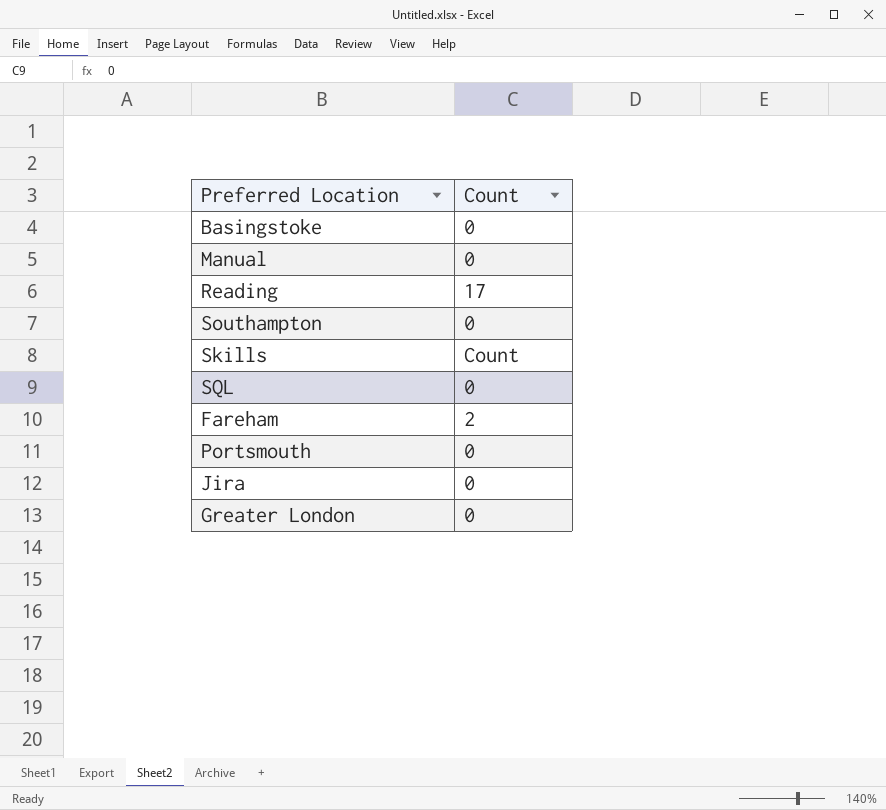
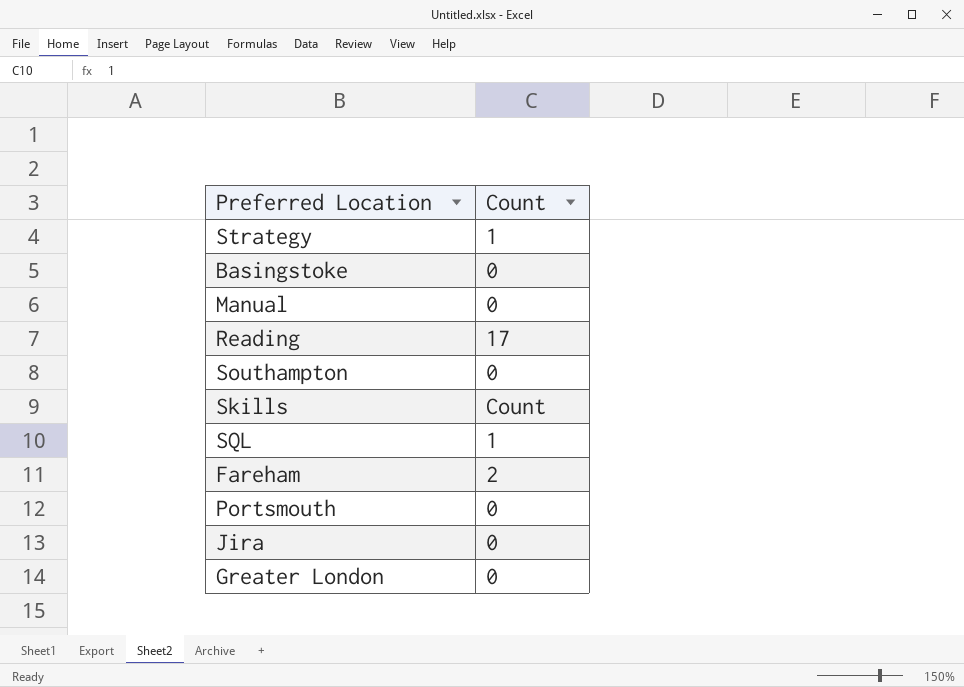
row Strategy: none -> 1
SQL | Count: 0 -> 1

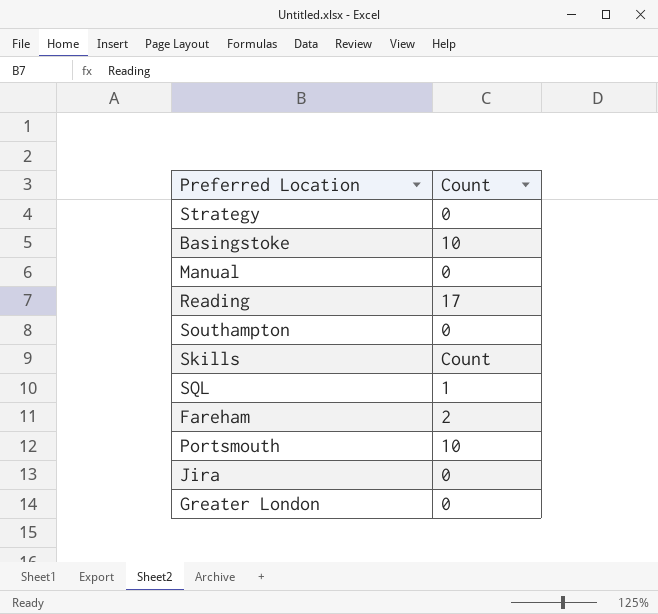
Strategy | Count: 1 -> 0
Basingstoke | Count: 0 -> 10
Portsmouth | Count: 0 -> 10

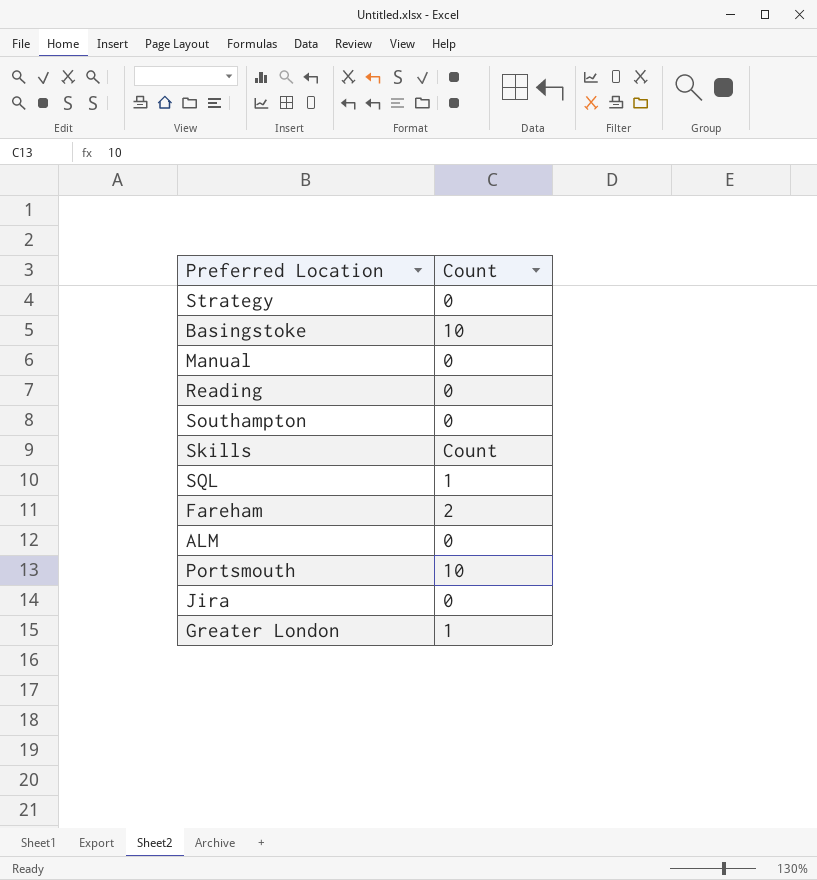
Reading | Count: 17 -> 0
row ALM: none -> 0
Greater London | Count: 0 -> 1

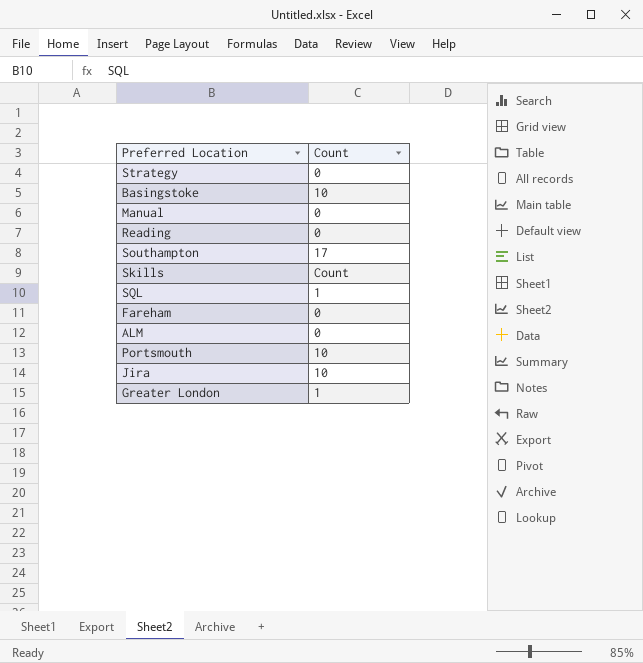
Southampton | Count: 0 -> 17
Fareham | Count: 2 -> 0
Jira | Count: 0 -> 10

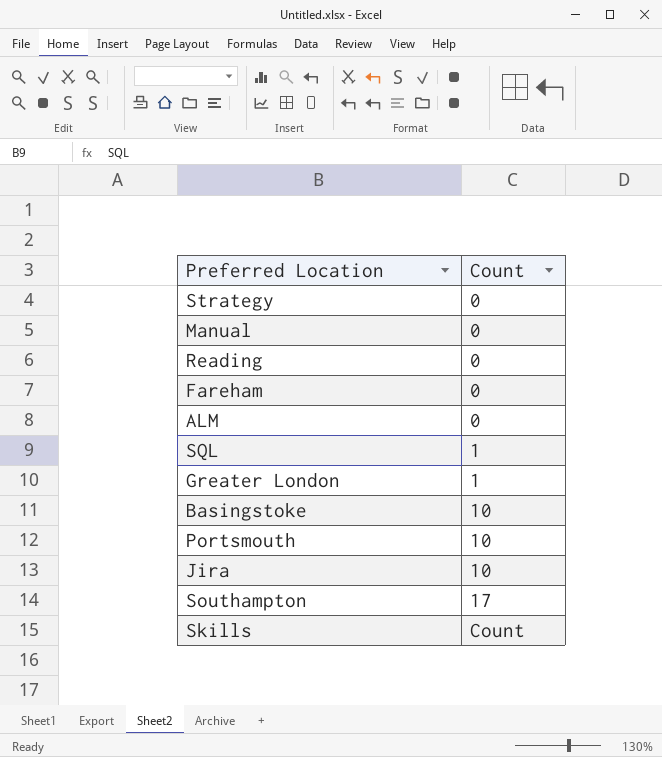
row order: none -> Count ascending

